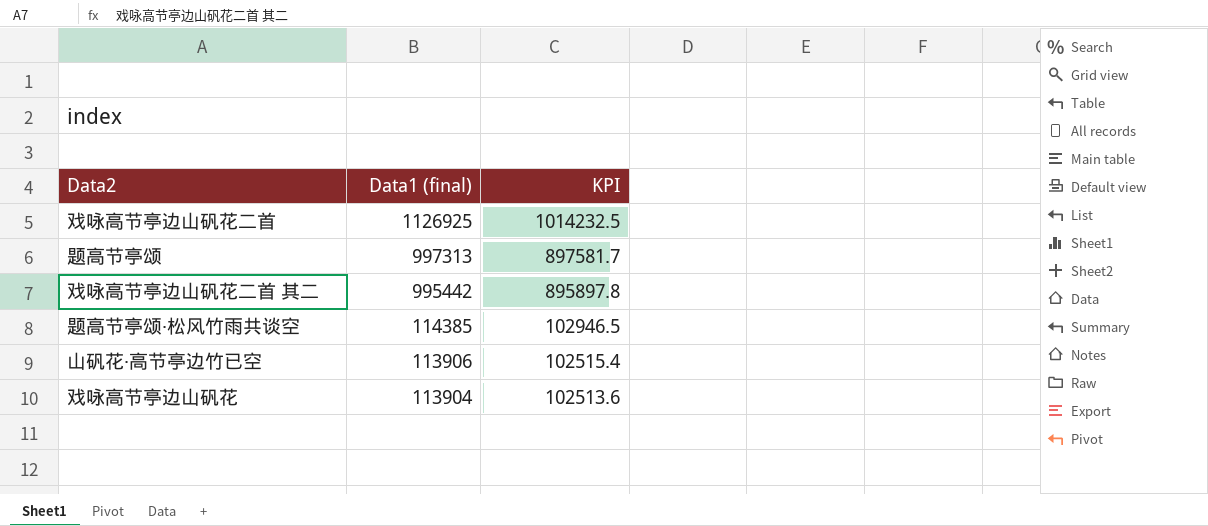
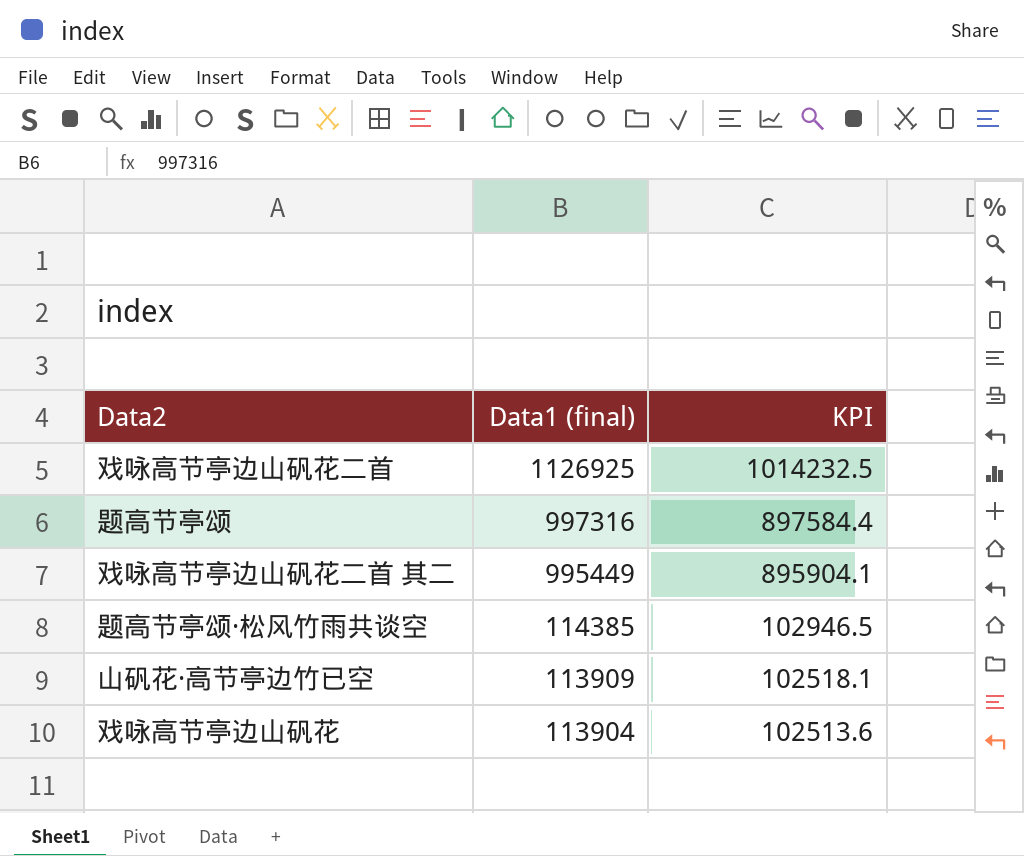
题高节亭颂 | Data1 (final): 997313 -> 997316
题高节亭颂 | KPI: 897581.7 -> 897584.4
戏咏高节亭边山矾花二首 其二 | Data1 (final): 995442 -> 995449
戏咏高节亭边山矾花二首 其二 | KPI: 895897.8 -> 895904.1
山矾花·高节亭边竹已空 | Data1 (final): 113906 -> 113909
山矾花·高节亭边竹已空 | KPI: 102515.4 -> 102518.1

